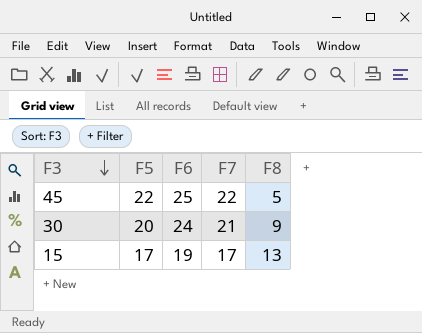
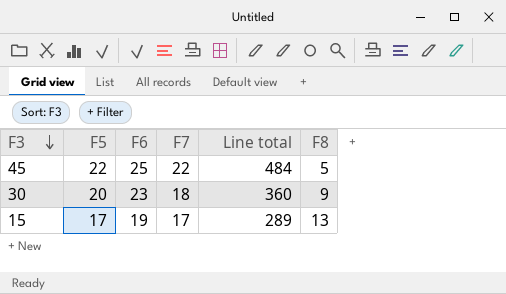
column Line total | formula: none -> [F5] * [F7]
30 | F6: 24 -> 23
30 | F7: 21 -> 18

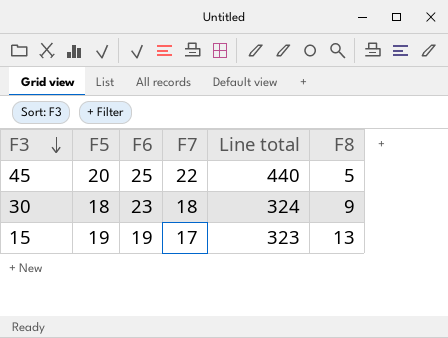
45 | F5: 22 -> 20
45 | Line total: 484 -> 440
30 | F5: 20 -> 18
30 | Line total: 360 -> 324
15 | F5: 17 -> 19
15 | Line total: 289 -> 323

